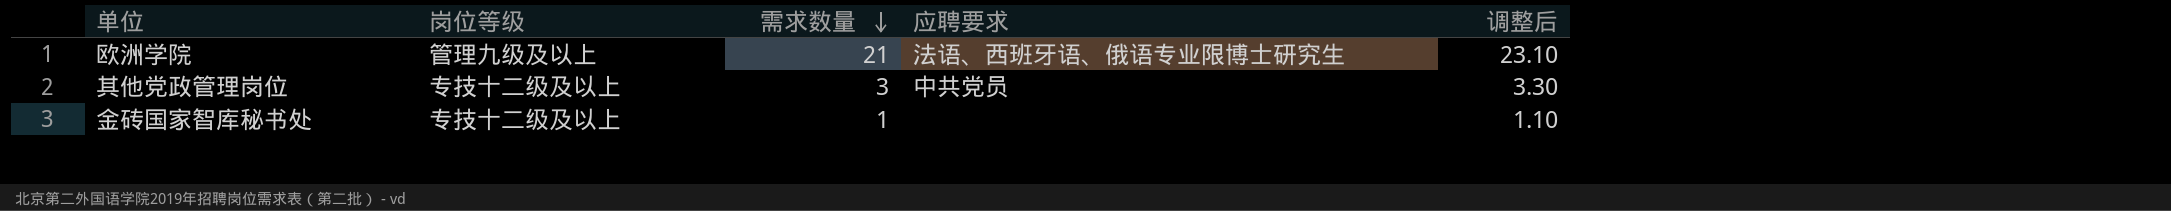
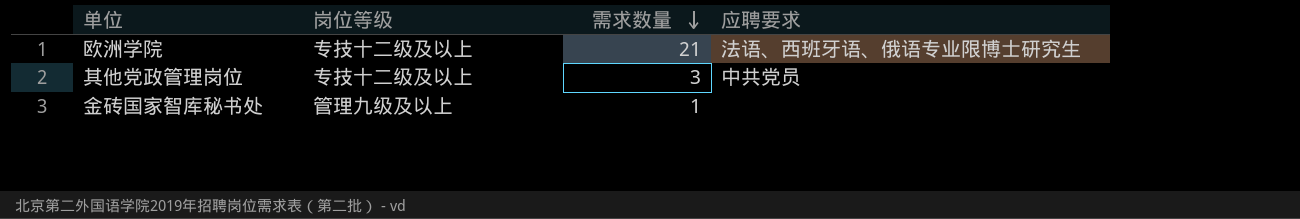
column 调整后 | formula: [需求数量] * 1.1 -> none
欧洲学院 | 岗位等级: 管理九级及以上 -> 专技十二级及以上
金砖国家智库秘书处 | 岗位等级: 专技十二级及以上 -> 管理九级及以上

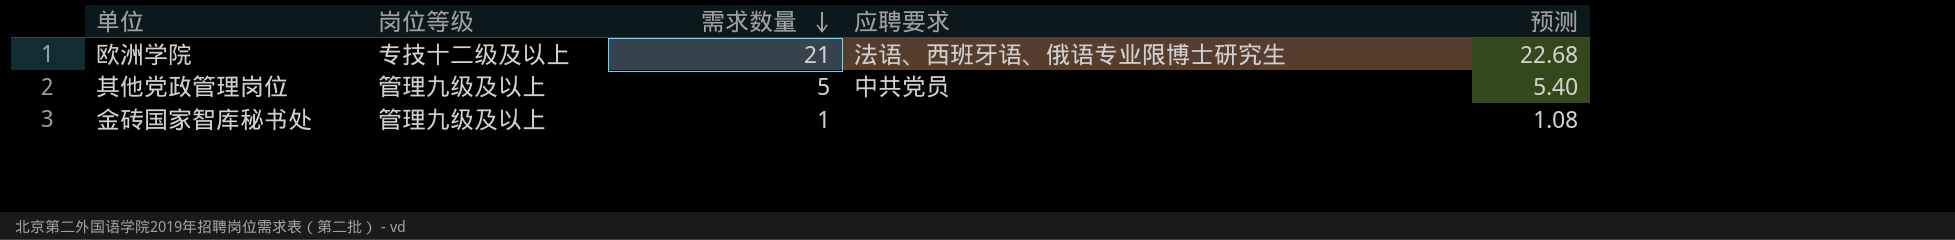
column 预测 | formula: none -> [需求数量] * 1.08
其他党政管理岗位 | 岗位等级: 专技十二级及以上 -> 管理九级及以上
其他党政管理岗位 | 需求数量: 3 -> 5

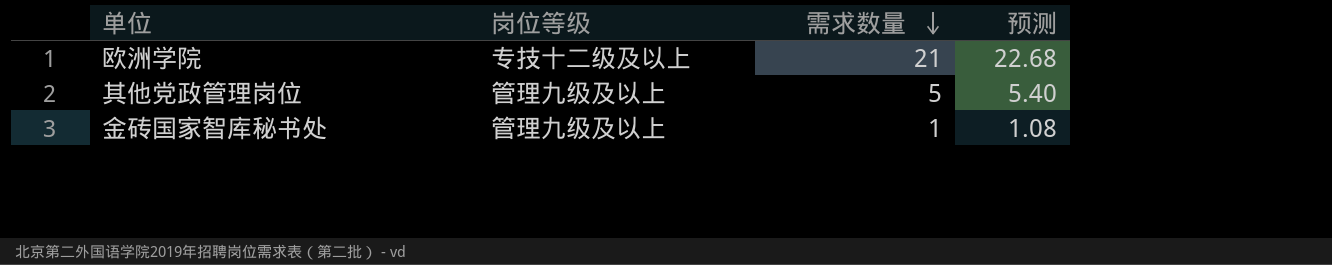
column 应聘要求 | position: 4 -> none

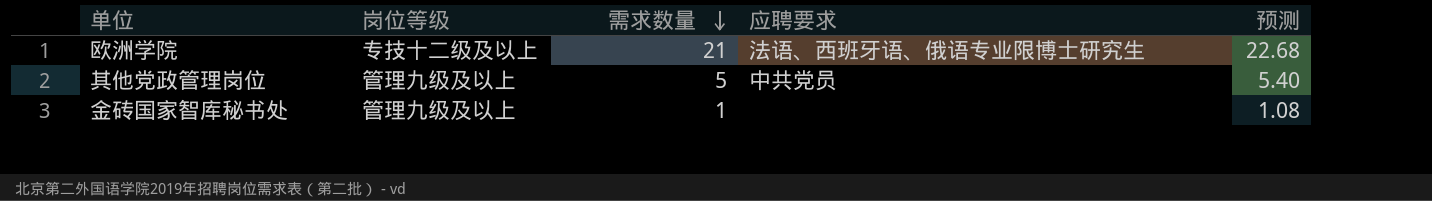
column 应聘要求 | position: none -> 4

